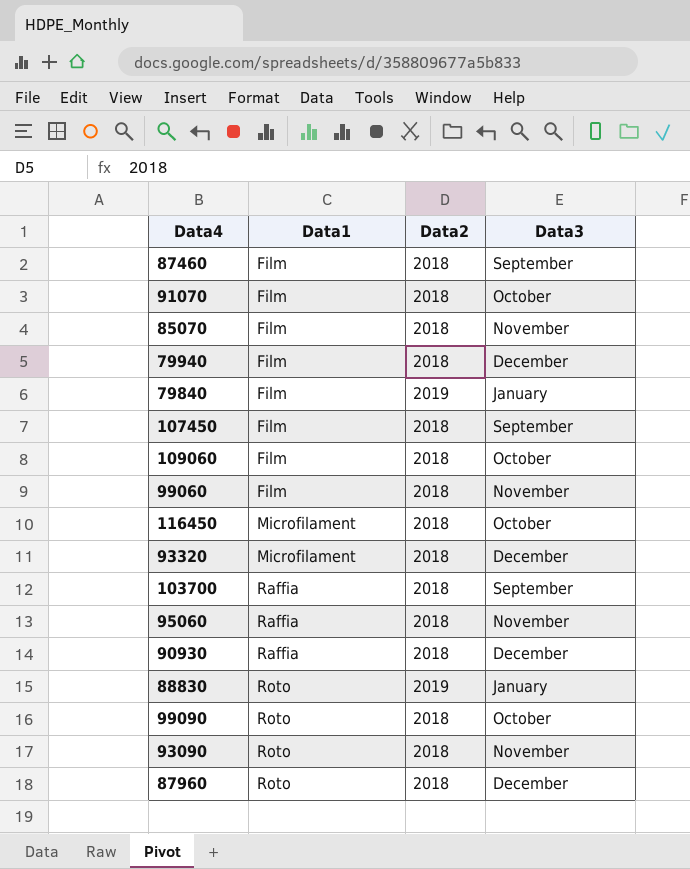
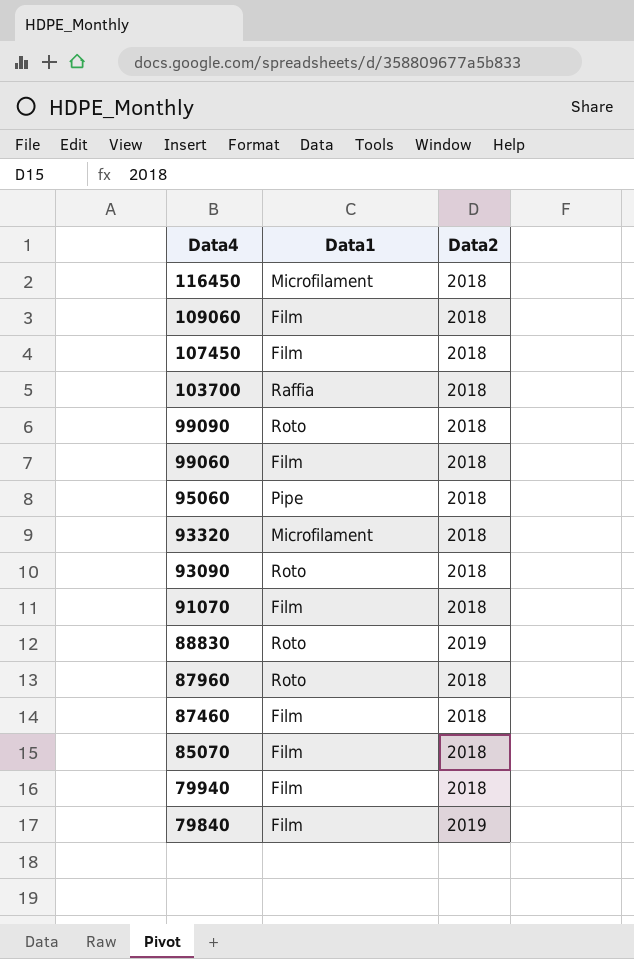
row order: Data1 ascending -> Data4 descending
column Data3 | position: 4 -> none
row 90930: Raffia | 2018 | December -> none
95060 | Data1: Raffia -> Pipe

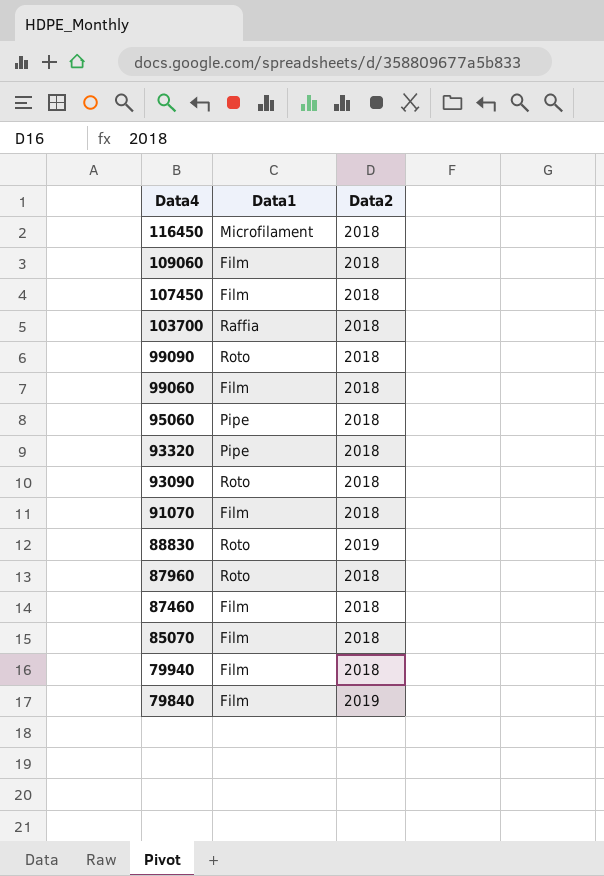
93320 | Data1: Microfilament -> Pipe

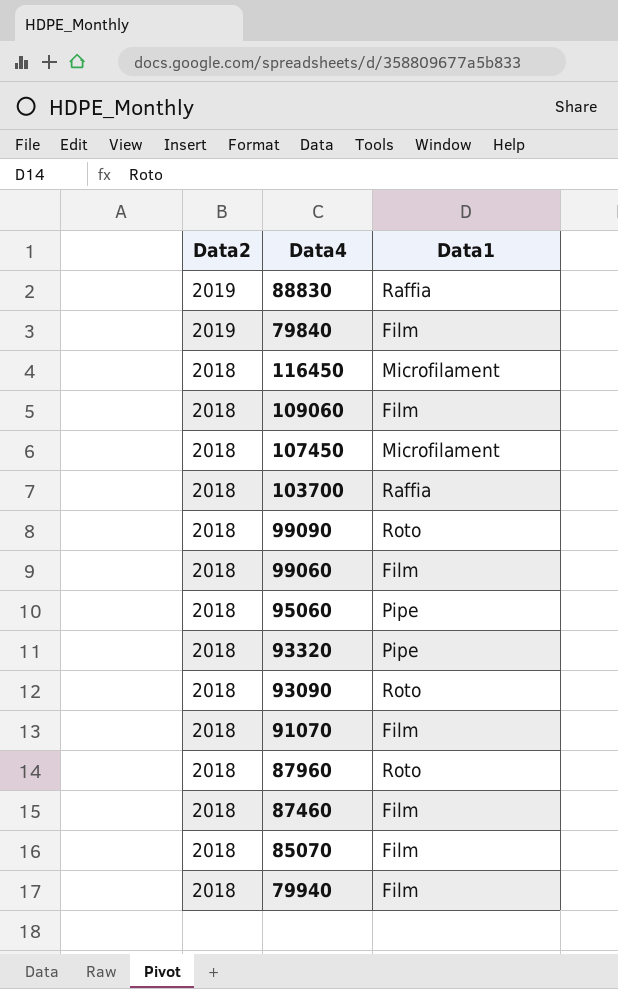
row order: Data4 descending -> Data2 descending
column Data2 | position: 3 -> 1
88830 | Data1: Roto -> Raffia
107450 | Data1: Film -> Microfilament

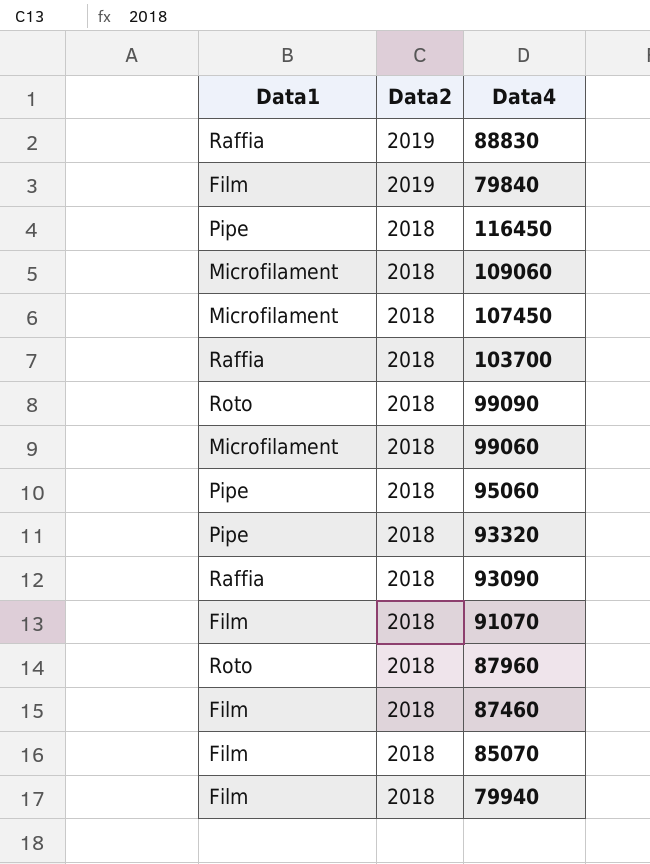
column Data1 | position: 3 -> 1
116450 | Data1: Microfilament -> Pipe
109060 | Data1: Film -> Microfilament
99060 | Data1: Film -> Microfilament
93090 | Data1: Roto -> Raffia

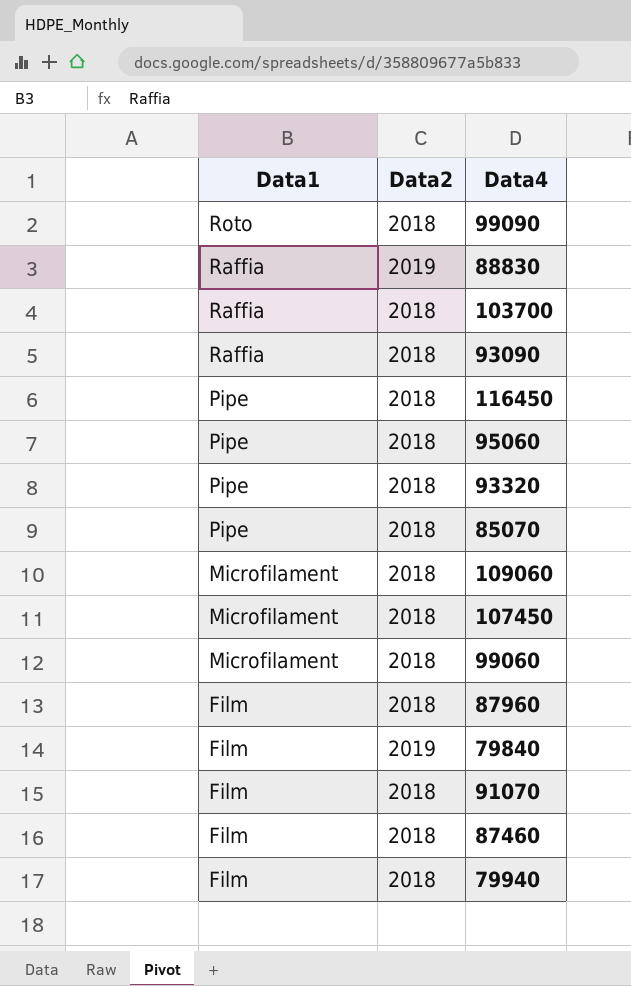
row order: Data2 descending -> Data1 descending
85070 | Data1: Film -> Pipe
87960 | Data1: Roto -> Film

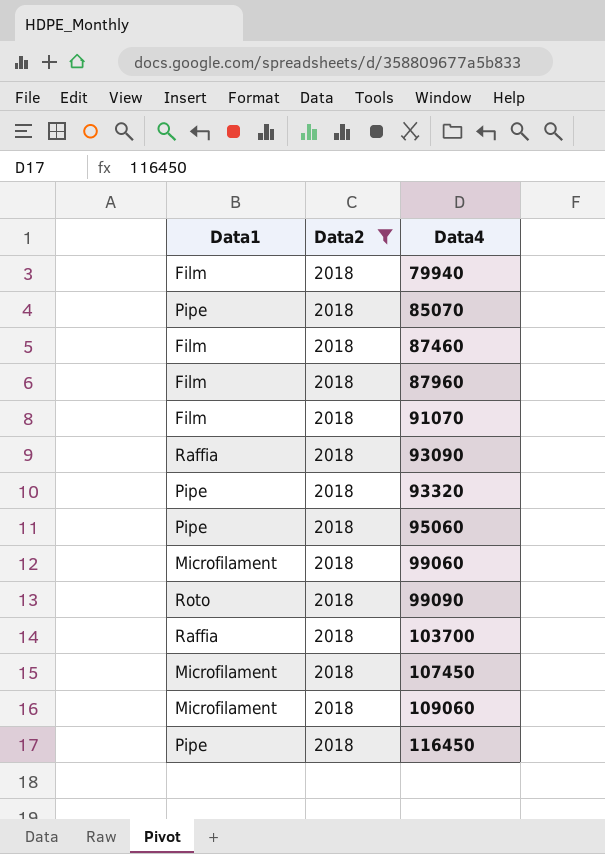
filter: none -> Data2 = 2018
row order: Data1 descending -> Data4 ascending

